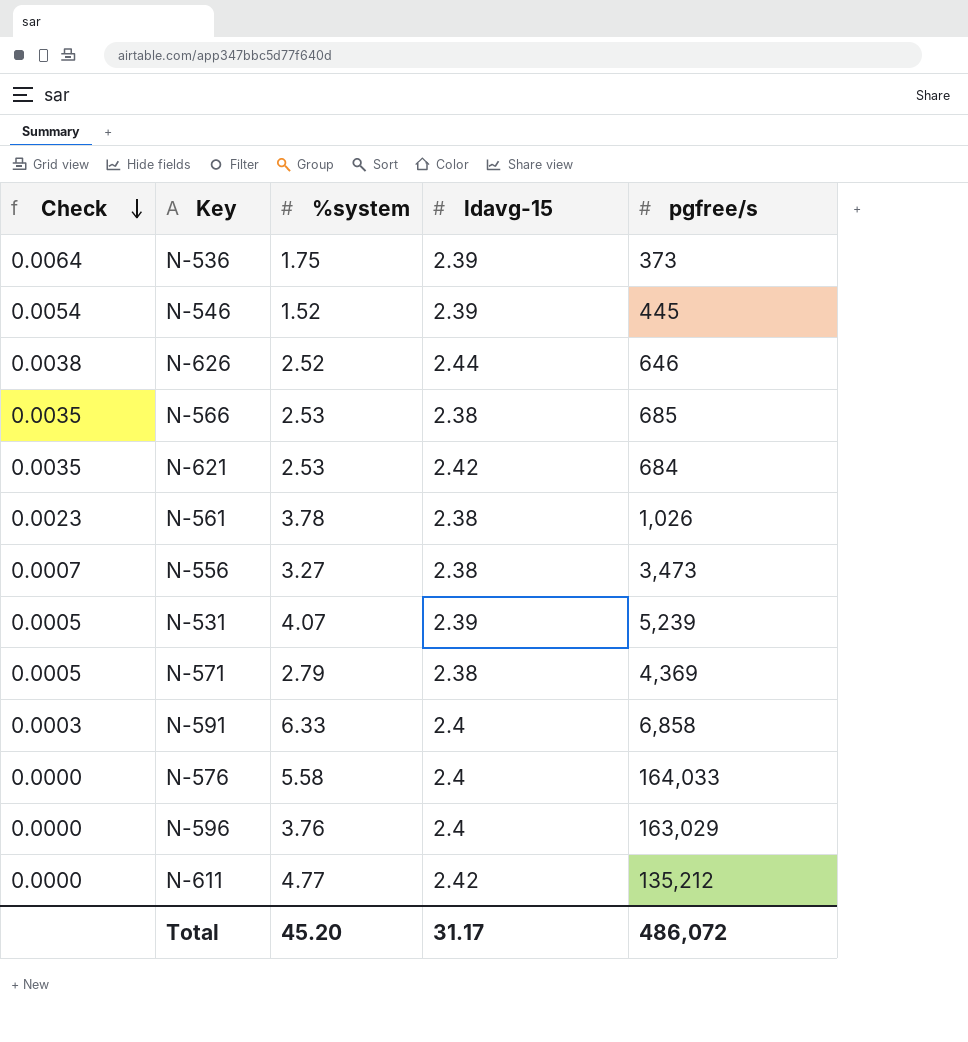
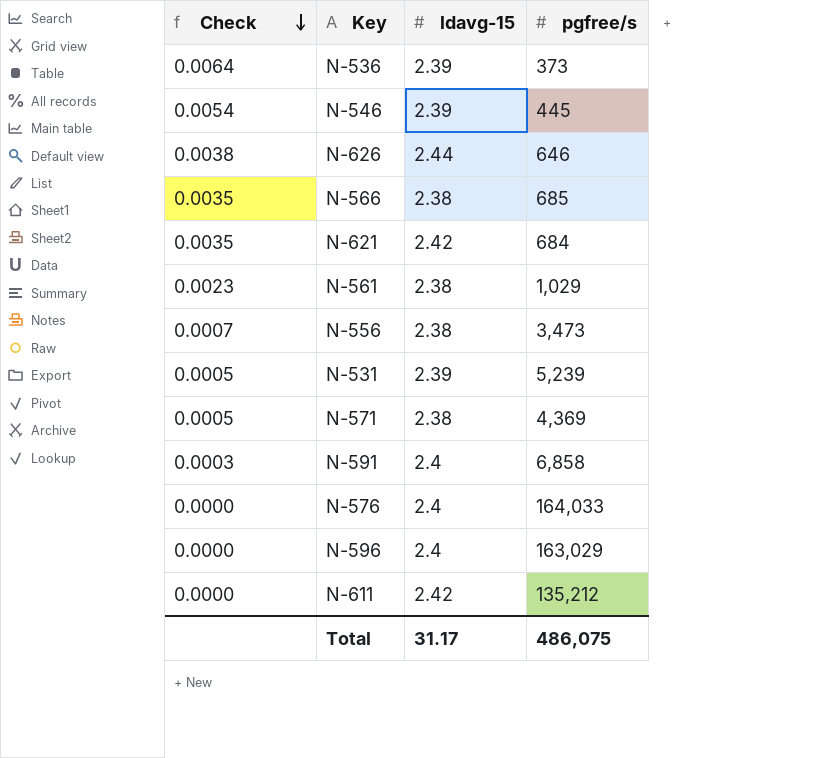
column %system | position: 3 -> none
N-561 | pgfree/s: 1,026 -> 1,029
Total | pgfree/s: 486,072 -> 486,075

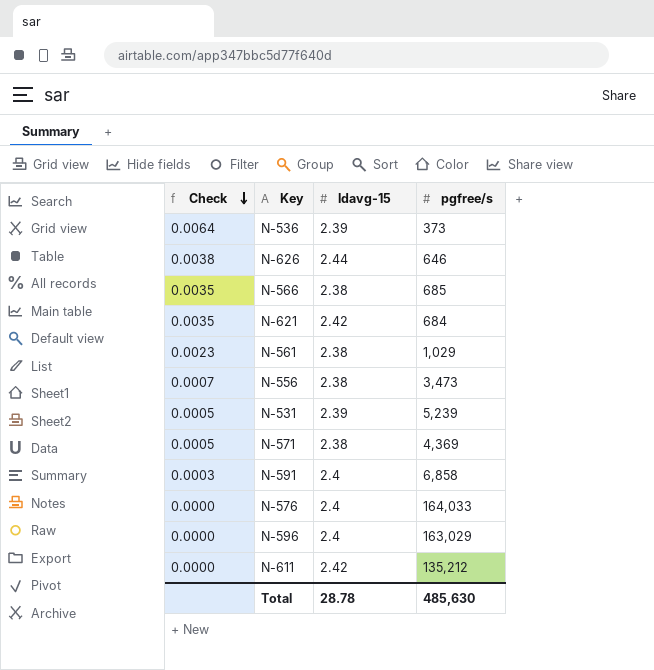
row N-546: 0.0054 | 2.39 | 445 -> none
Total | ldavg-15: 31.17 -> 28.78
Total | pgfree/s: 486,075 -> 485,630

